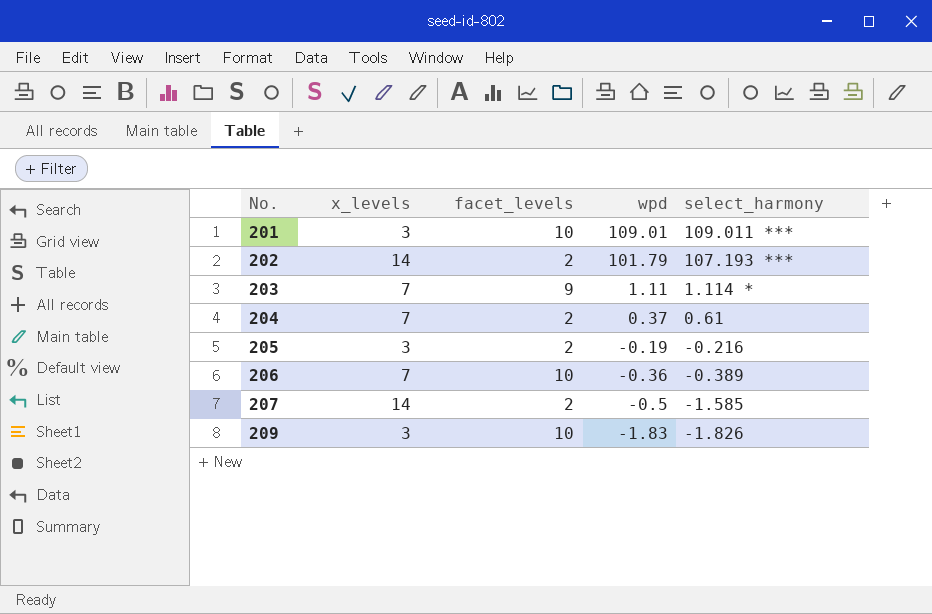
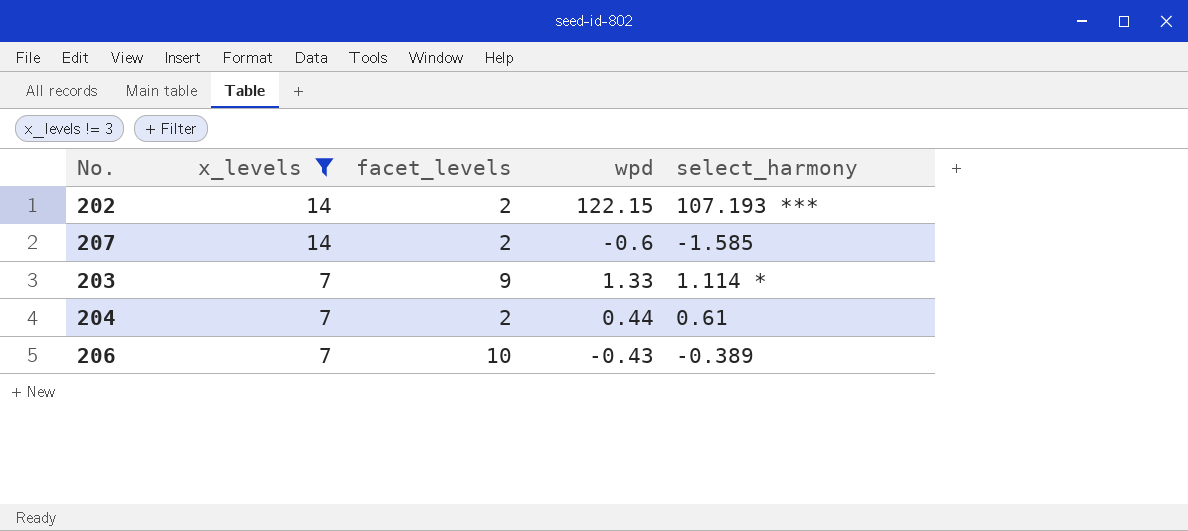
filter: none -> x_levels != 3
row order: No. ascending -> x_levels descending
202 | wpd: 101.79 -> 122.15
207 | wpd: -0.5 -> -0.6
203 | wpd: 1.11 -> 1.33
204 | wpd: 0.37 -> 0.44
206 | wpd: -0.36 -> -0.43

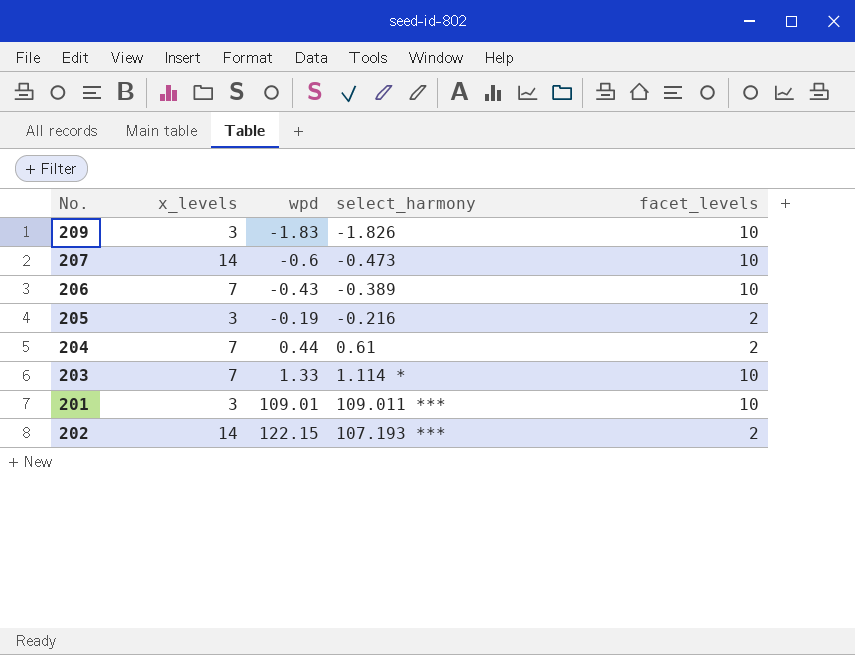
filter: x_levels != 3 -> none
row order: x_levels descending -> wpd ascending
column facet_levels | position: 3 -> 5
207 | select_harmony: -1.585 -> -0.473
207 | facet_levels: 2 -> 10
203 | facet_levels: 9 -> 10

